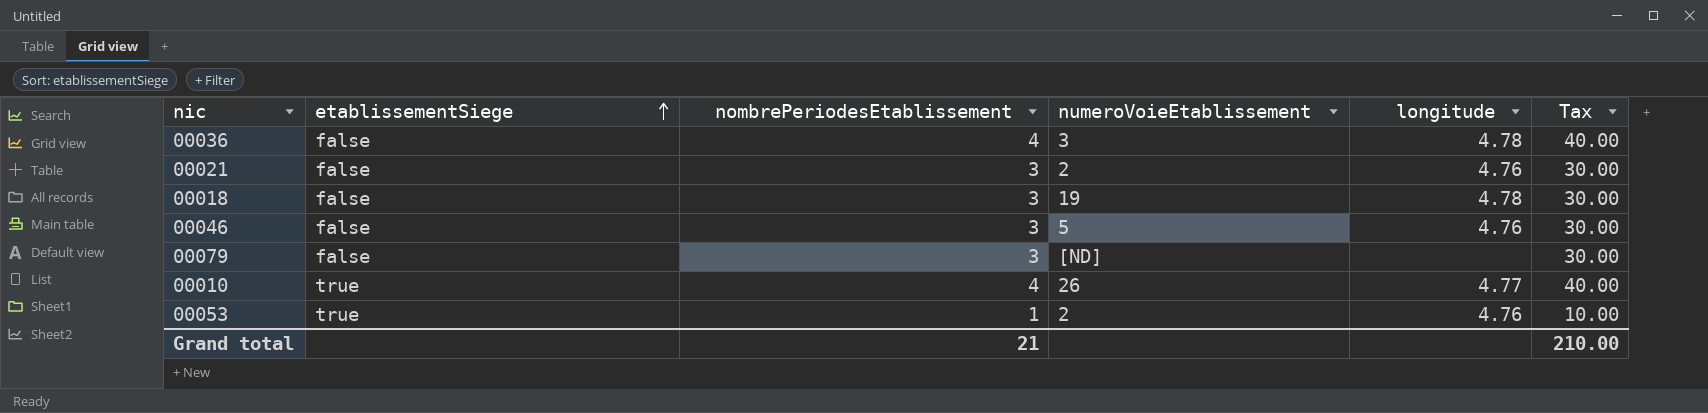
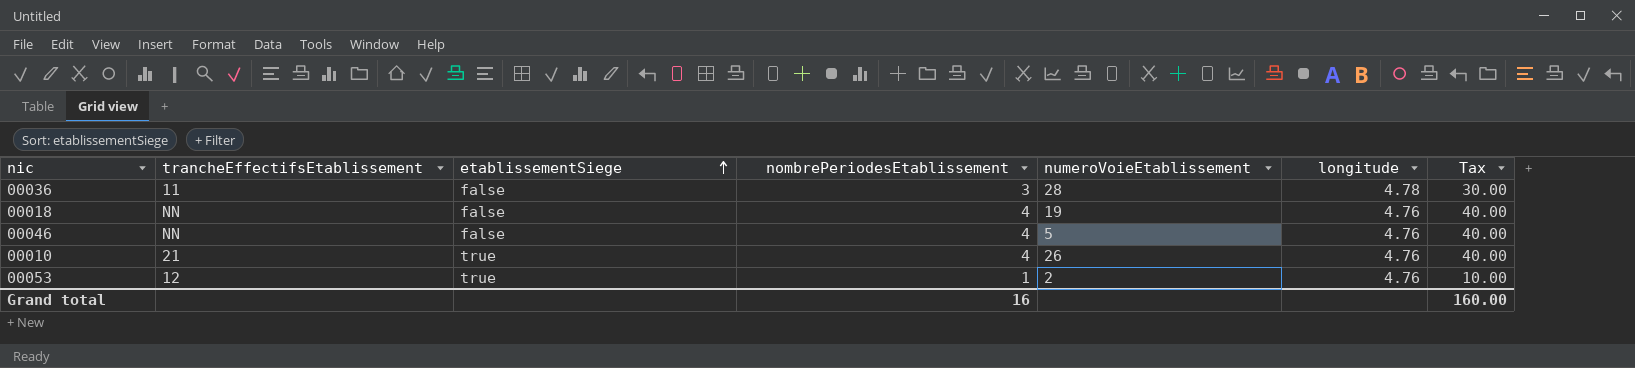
column trancheEffectifsEtablissement | position: none -> 2
row 00021: false | 3 | 2 | 4.76 | 30.00 -> none
row 00079: false | 3 | [ND] | none | 30.00 -> none
00036 | nombrePeriodesEtablissement: 4 -> 3
00036 | numeroVoieEtablissement: 3 -> 28
00036 | Tax: 40.00 -> 30.00
00018 | nombrePeriodesEtablissement: 3 -> 4
00018 | longitude: 4.78 -> 4.76
00018 | Tax: 30.00 -> 40.00
00046 | nombrePeriodesEtablissement: 3 -> 4
00046 | Tax: 30.00 -> 40.00
00010 | longitude: 4.77 -> 4.76
Grand total | nombrePeriodesEtablissement: 21 -> 16
Grand total | Tax: 210.00 -> 160.00

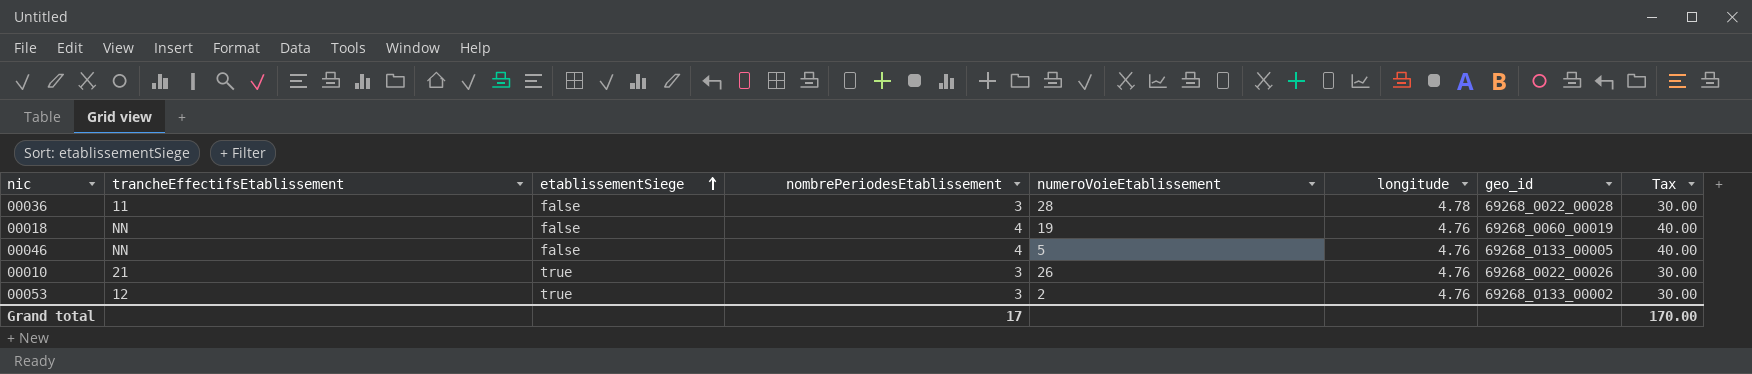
column geo_id | position: none -> 7
00010 | nombrePeriodesEtablissement: 4 -> 3
00010 | Tax: 40.00 -> 30.00
00053 | nombrePeriodesEtablissement: 1 -> 3
00053 | Tax: 10.00 -> 30.00
Grand total | nombrePeriodesEtablissement: 16 -> 17
Grand total | Tax: 160.00 -> 170.00

